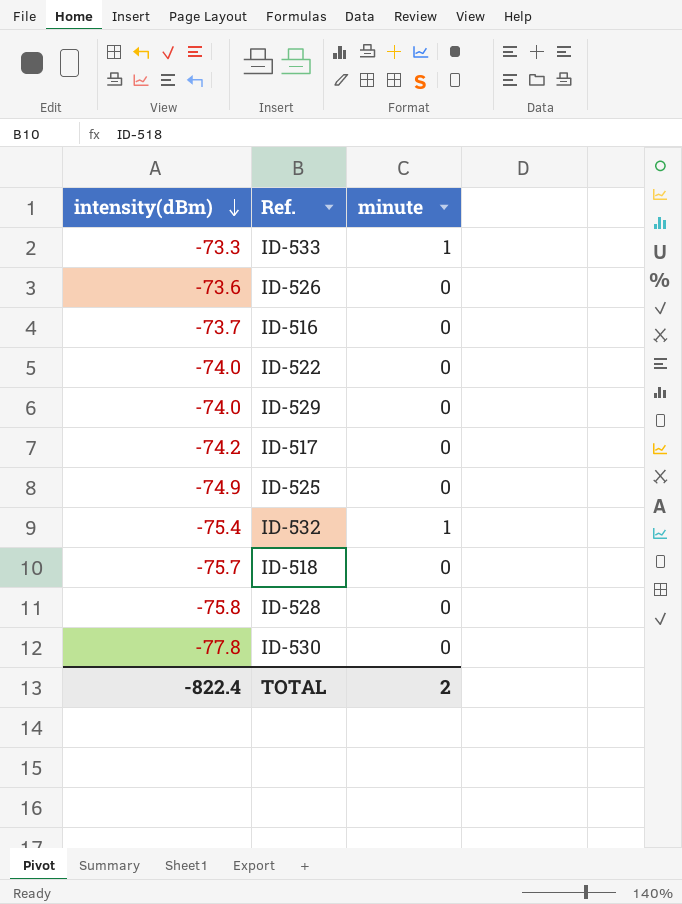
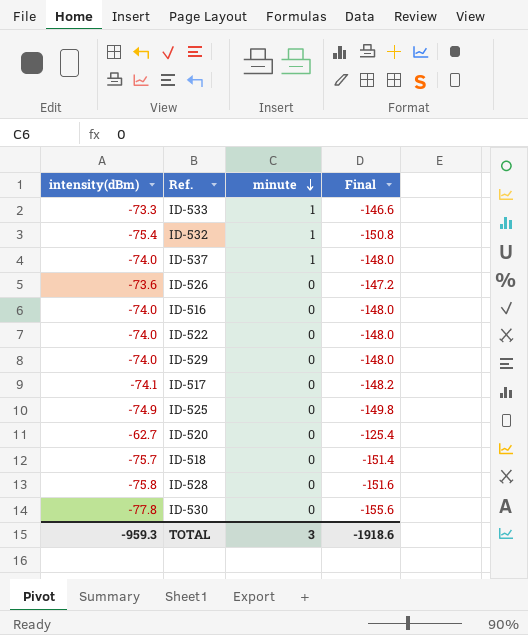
row order: intensity(dBm) descending -> minute descending
column Final | formula: none -> [intensity(dBm)] * 2
row ID-537: none -> -74.0 | 1 | -148.0
ID-516 | intensity(dBm): -73.7 -> -74.0
ID-517 | intensity(dBm): -74.2 -> -74.1
row ID-520: none -> -62.7 | 0 | -125.4
TOTAL | intensity(dBm): -822.4 -> -959.3
TOTAL | minute: 2 -> 3

